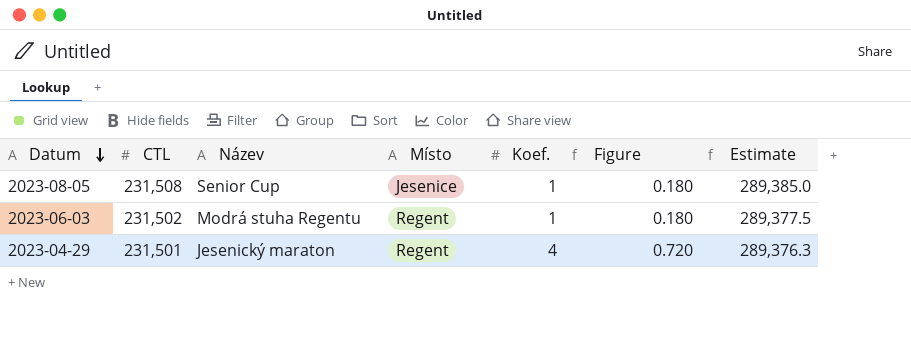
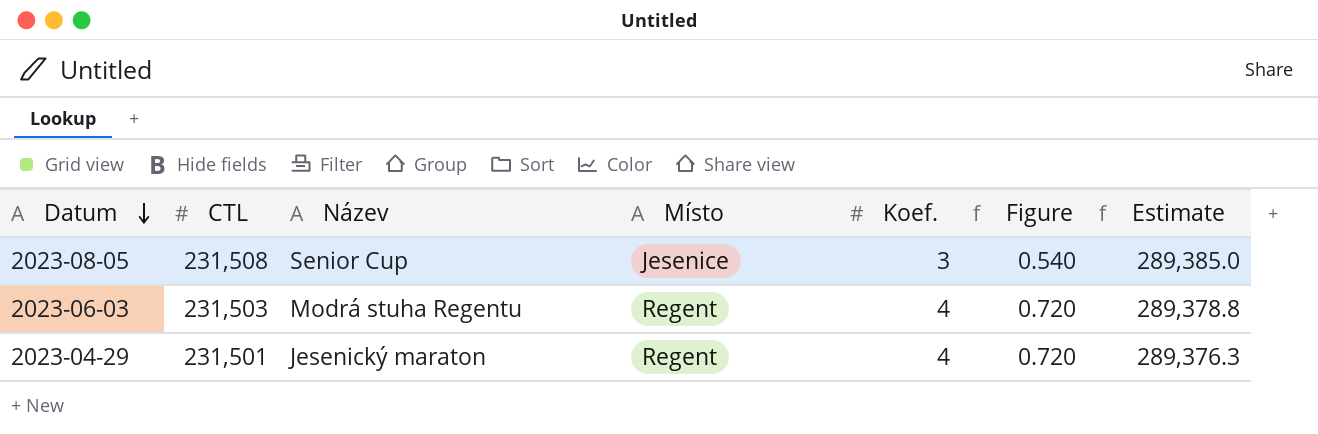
2023-08-05 | Koef.: 1 -> 3
2023-08-05 | Figure: 0.180 -> 0.540
2023-06-03 | CTL: 231,502 -> 231,503
2023-06-03 | Koef.: 1 -> 4
2023-06-03 | Figure: 0.180 -> 0.720
2023-06-03 | Estimate: 289,377.5 -> 289,378.8

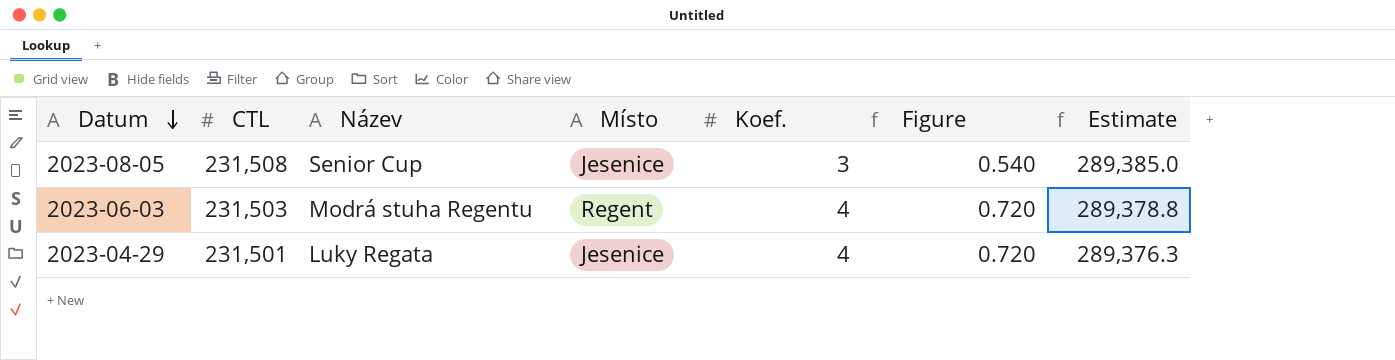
2023-04-29 | Název: Jesenický maraton -> Luky Regata
2023-04-29 | Místo: Regent -> Jesenice

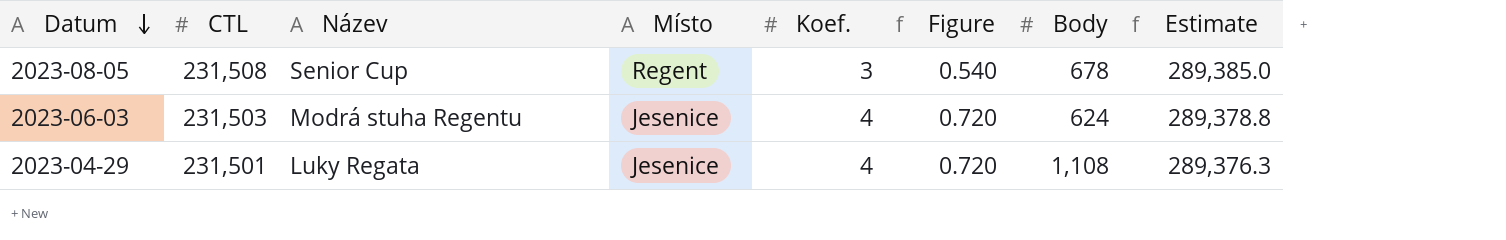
column Body | position: none -> 7
2023-08-05 | Místo: Jesenice -> Regent
2023-06-03 | Místo: Regent -> Jesenice

